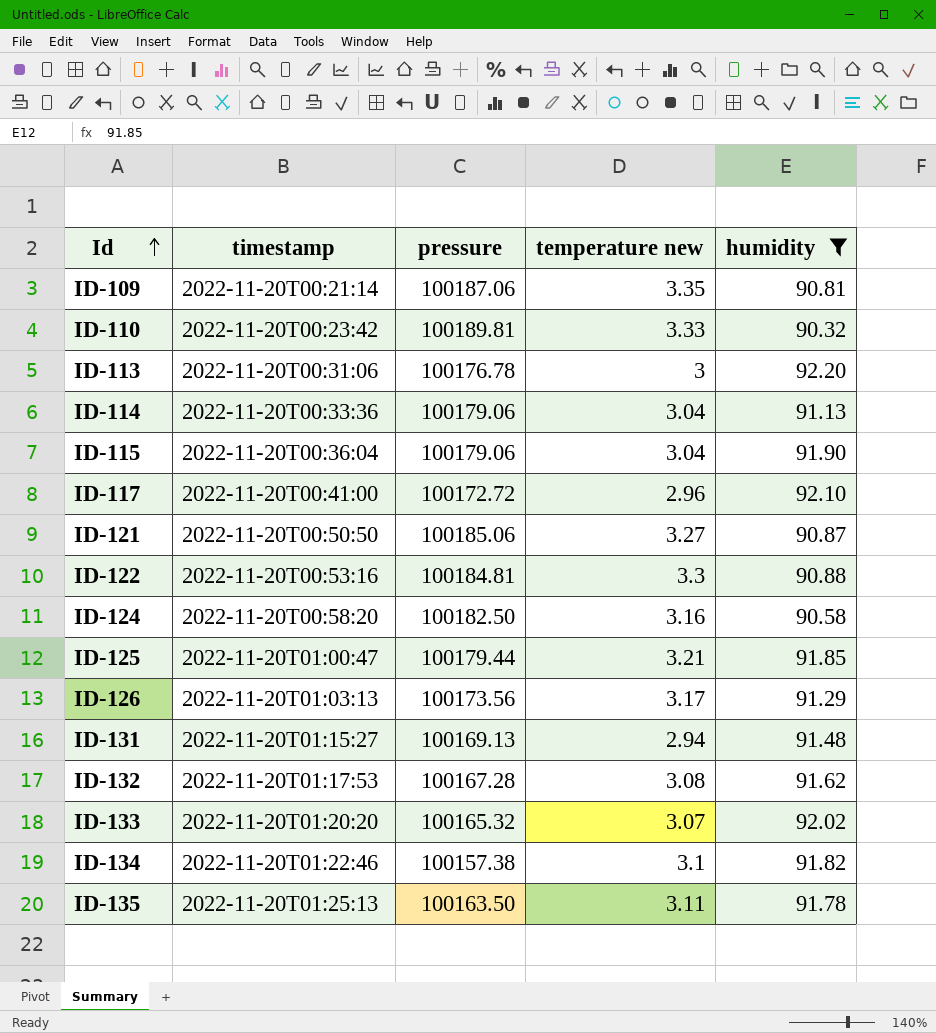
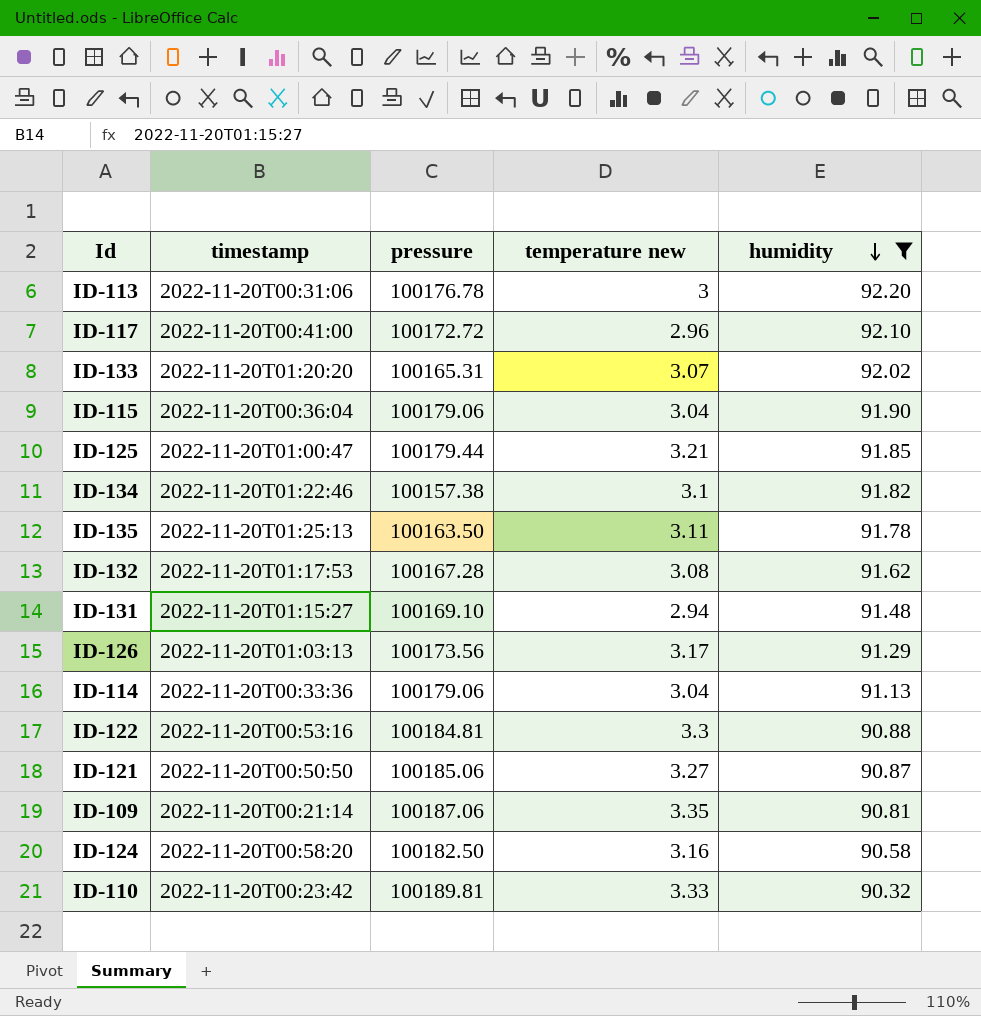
row order: Id ascending -> humidity descending
ID-133 | pressure: 100165.32 -> 100165.31
ID-131 | pressure: 100169.13 -> 100169.10

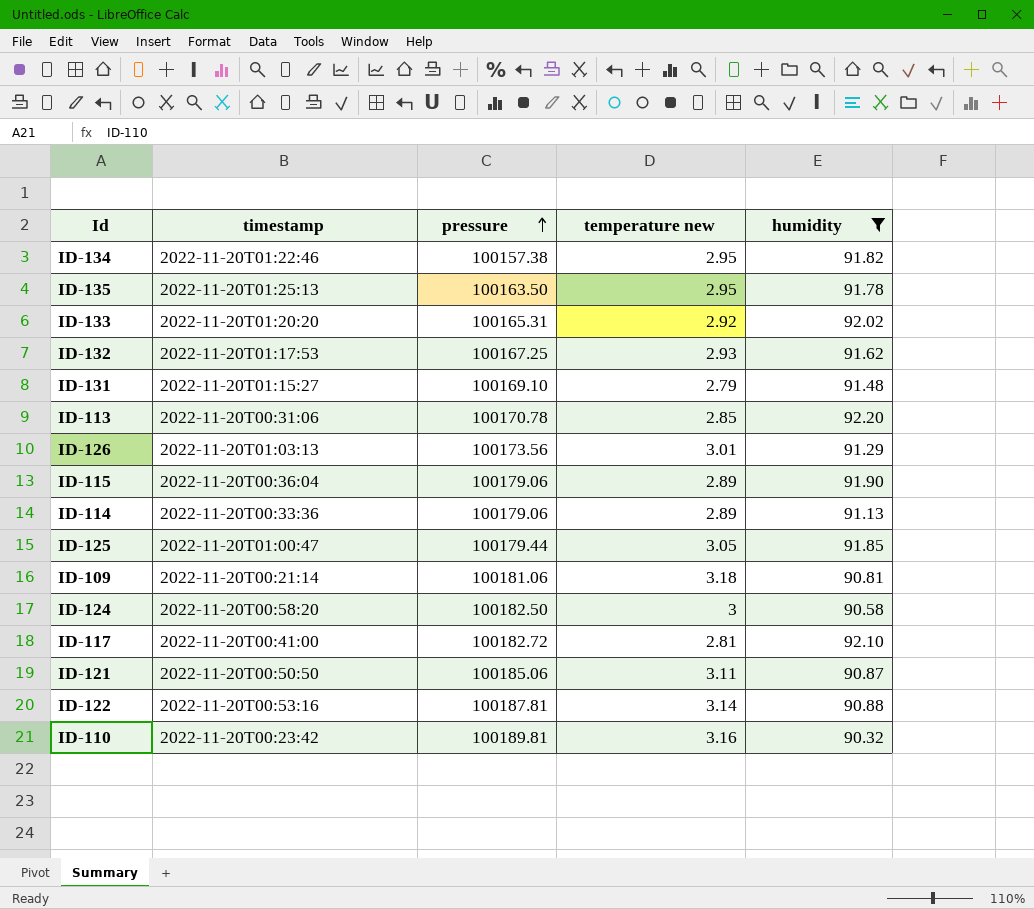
row order: humidity descending -> pressure ascending
ID-134 | temperature new: 3.1 -> 2.95
ID-135 | temperature new: 3.11 -> 2.95
ID-133 | temperature new: 3.07 -> 2.92
ID-132 | pressure: 100167.28 -> 100167.25
ID-132 | temperature new: 3.08 -> 2.93
ID-131 | temperature new: 2.94 -> 2.79
ID-113 | pressure: 100176.78 -> 100170.78
ID-113 | temperature new: 3 -> 2.85
ID-126 | temperature new: 3.17 -> 3.01
ID-115 | temperature new: 3.04 -> 2.89
ID-114 | temperature new: 3.04 -> 2.89
ID-125 | temperature new: 3.21 -> 3.05
ID-109 | pressure: 100187.06 -> 100181.06
ID-109 | temperature new: 3.35 -> 3.18
ID-124 | temperature new: 3.16 -> 3
ID-117 | pressure: 100172.72 -> 100182.72
ID-117 | temperature new: 2.96 -> 2.81
ID-121 | temperature new: 3.27 -> 3.11
ID-122 | pressure: 100184.81 -> 100187.81
ID-122 | temperature new: 3.3 -> 3.14
ID-110 | temperature new: 3.33 -> 3.16

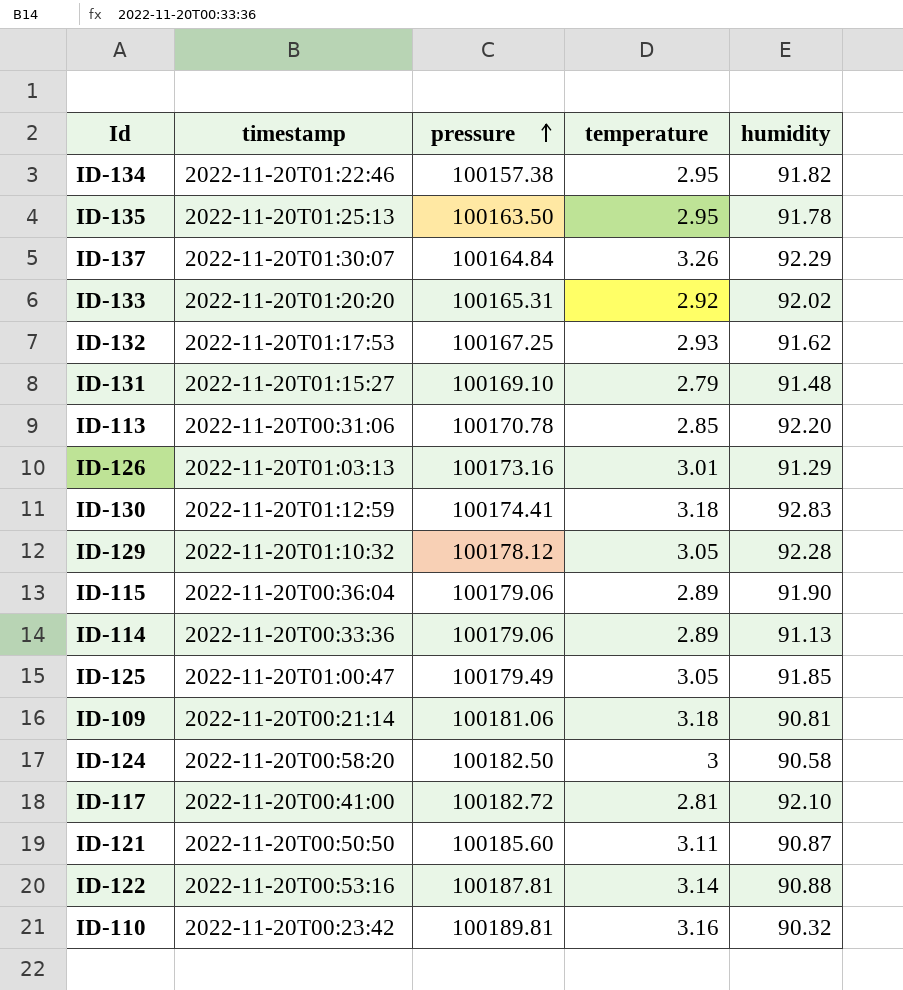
filter: humidity <= 92.20 -> none
column name: temperature new -> temperature
ID-126 | pressure: 100173.56 -> 100173.16
ID-125 | pressure: 100179.44 -> 100179.49
ID-121 | pressure: 100185.06 -> 100185.60

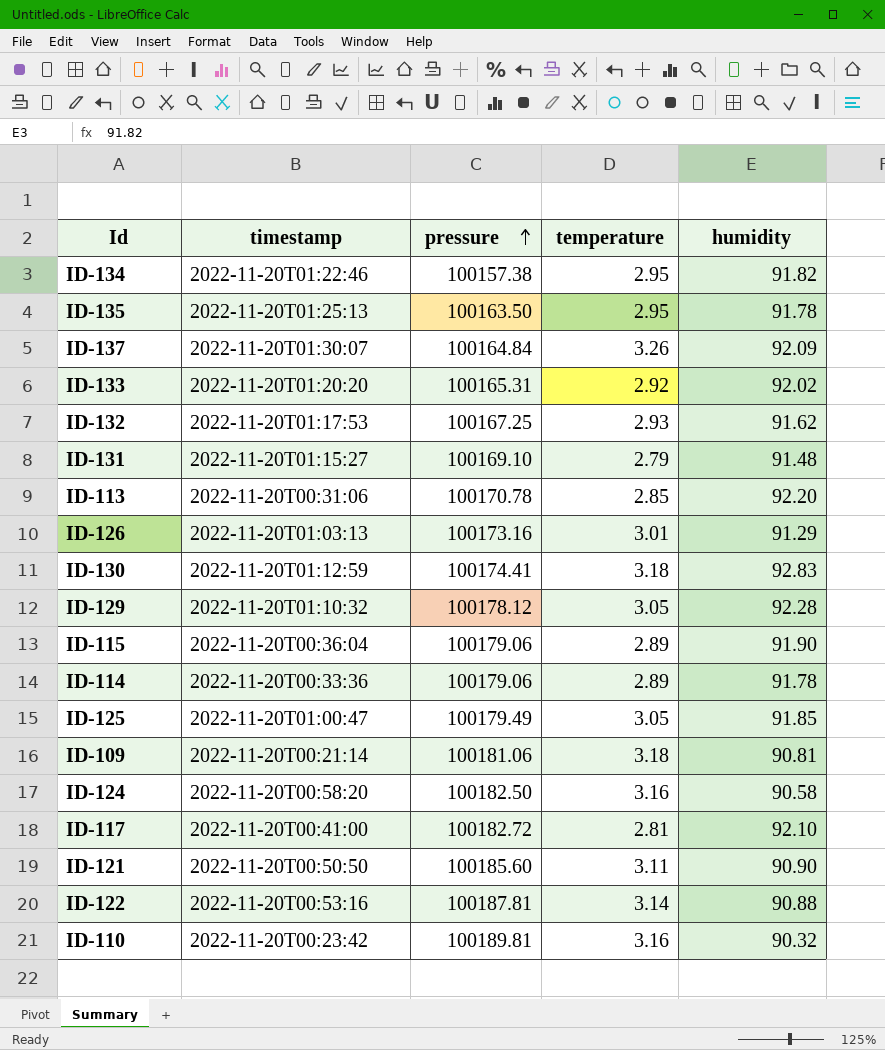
ID-137 | humidity: 92.29 -> 92.09
ID-114 | humidity: 91.13 -> 91.78
ID-124 | temperature: 3 -> 3.16
ID-121 | humidity: 90.87 -> 90.90

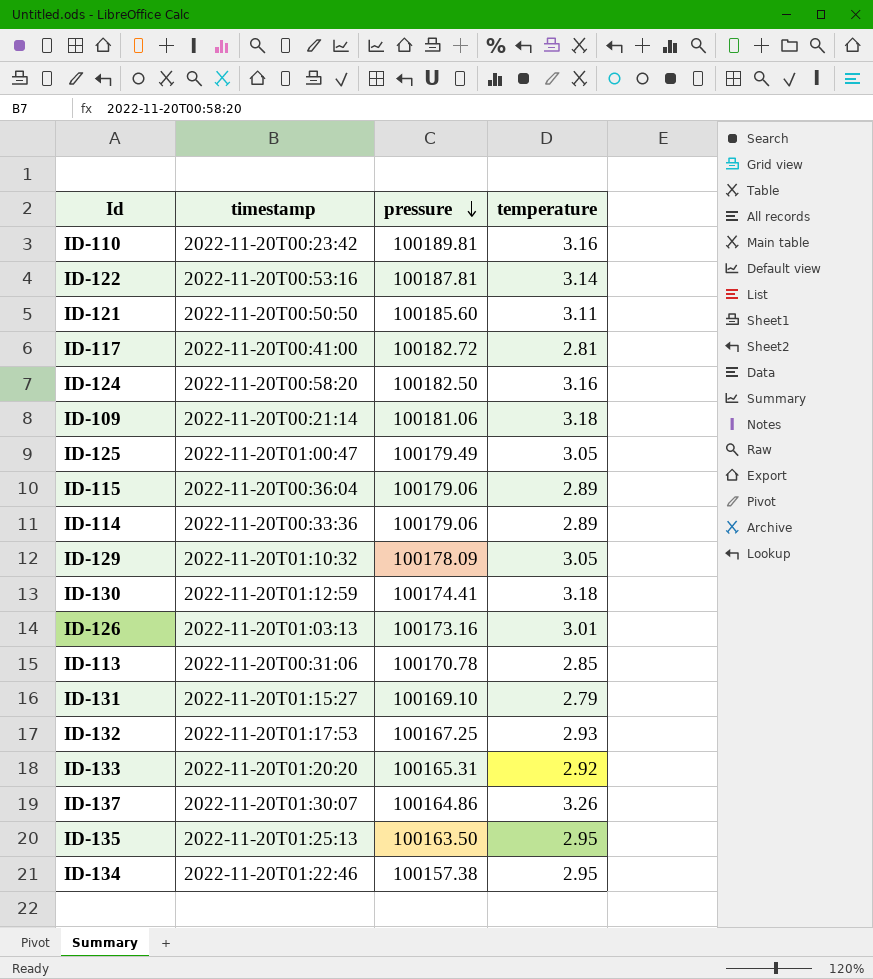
row order: pressure ascending -> pressure descending
column humidity | position: 5 -> none
ID-129 | pressure: 100178.12 -> 100178.09
ID-137 | pressure: 100164.84 -> 100164.86

